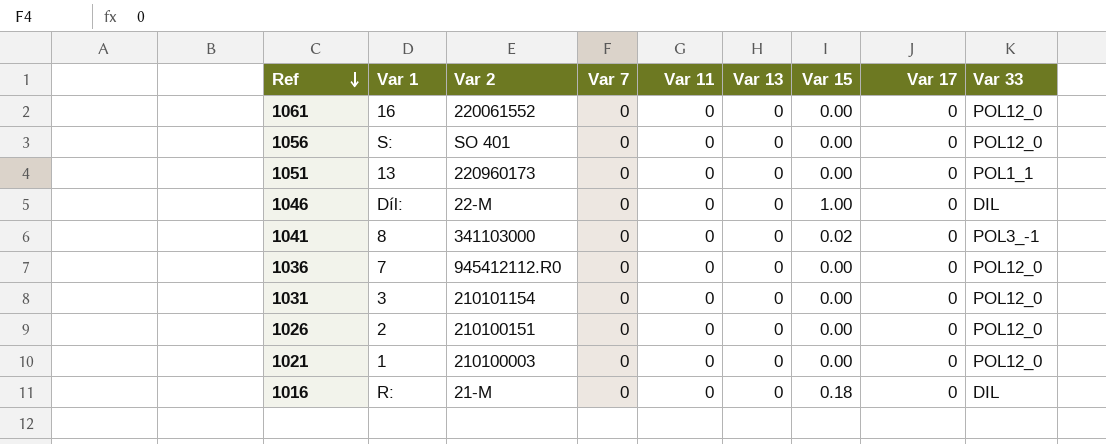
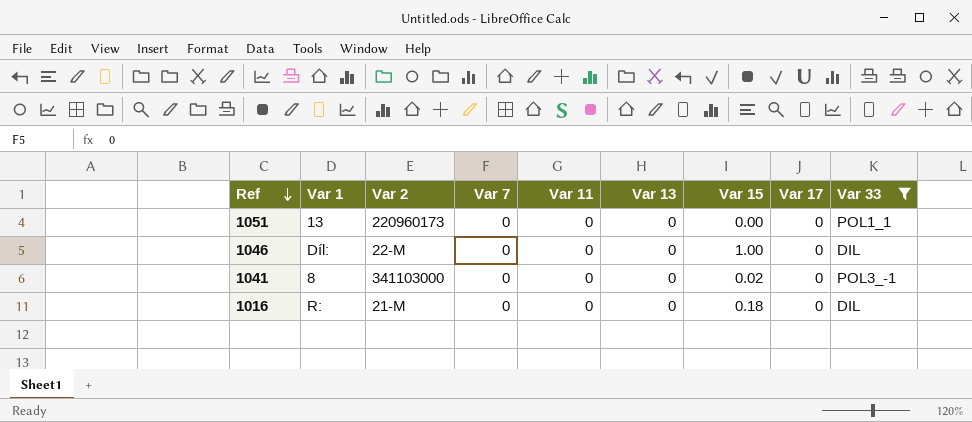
filter: none -> Var 33 != POL12_0

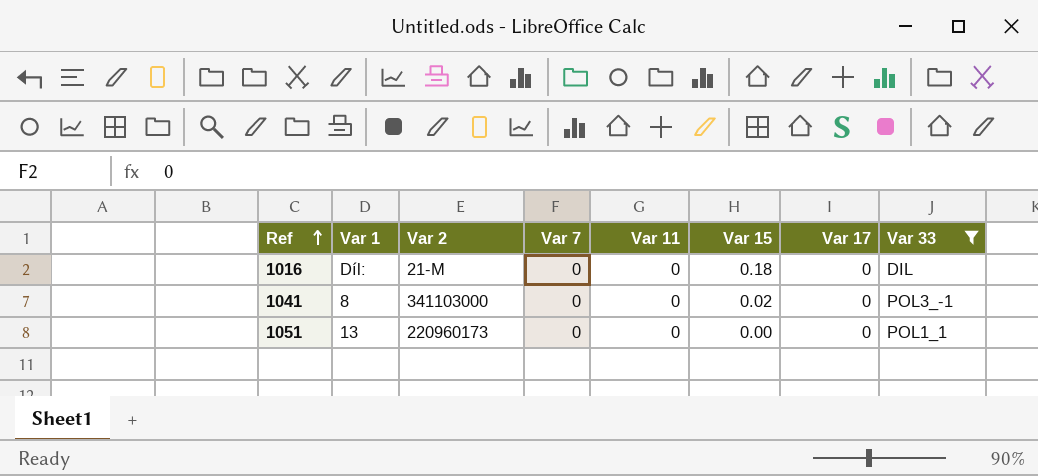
row order: Ref descending -> Ref ascending
column Var 13 | position: 6 -> none
row 1046: Díl: | 22-M | 0 | 0 | 0 | 1.00 | 0 | DIL -> none
1016 | Var 1: R: -> Díl:

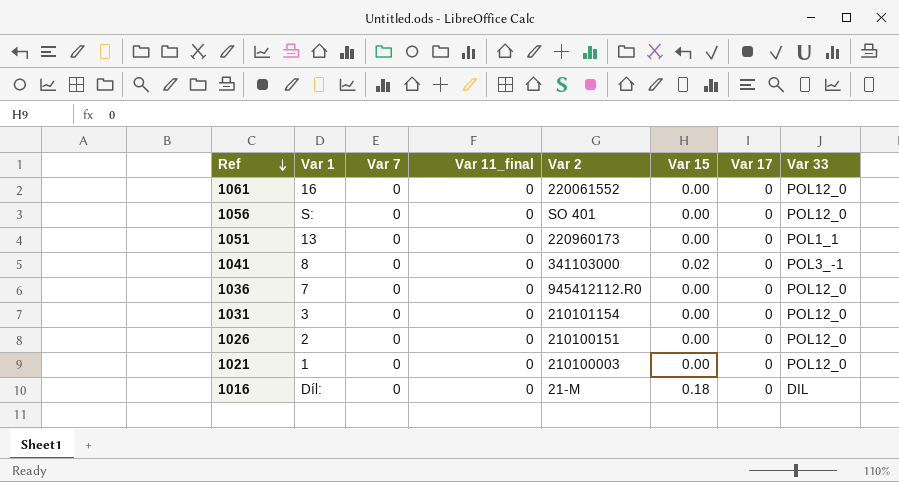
filter: Var 33 != POL12_0 -> none
row order: Ref ascending -> Ref descending
column name: Var 11 -> Var 11_final
column Var 2 | position: 3 -> 5

